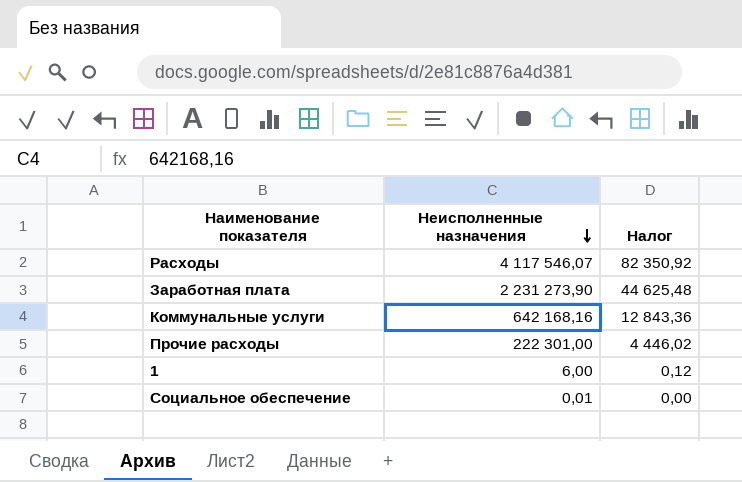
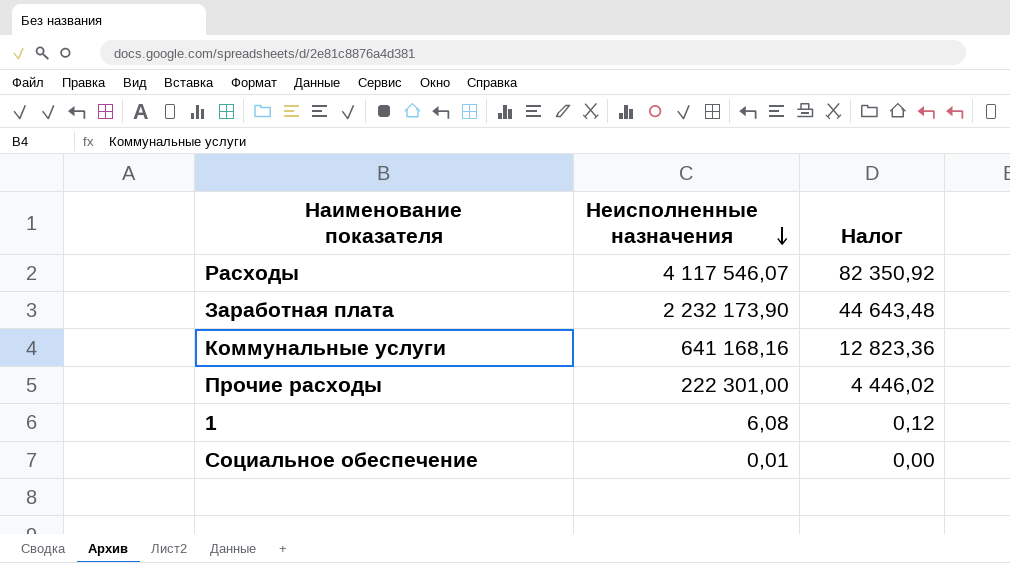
Заработная плата | Неисполненные назначения: 2 231 273,90 -> 2 232 173,90
Заработная плата | Налог: 44 625,48 -> 44 643,48
Коммунальные услуги | Неисполненные назначения: 642 168,16 -> 641 168,16
Коммунальные услуги | Налог: 12 843,36 -> 12 823,36
1 | Неисполненные назначения: 6,00 -> 6,08

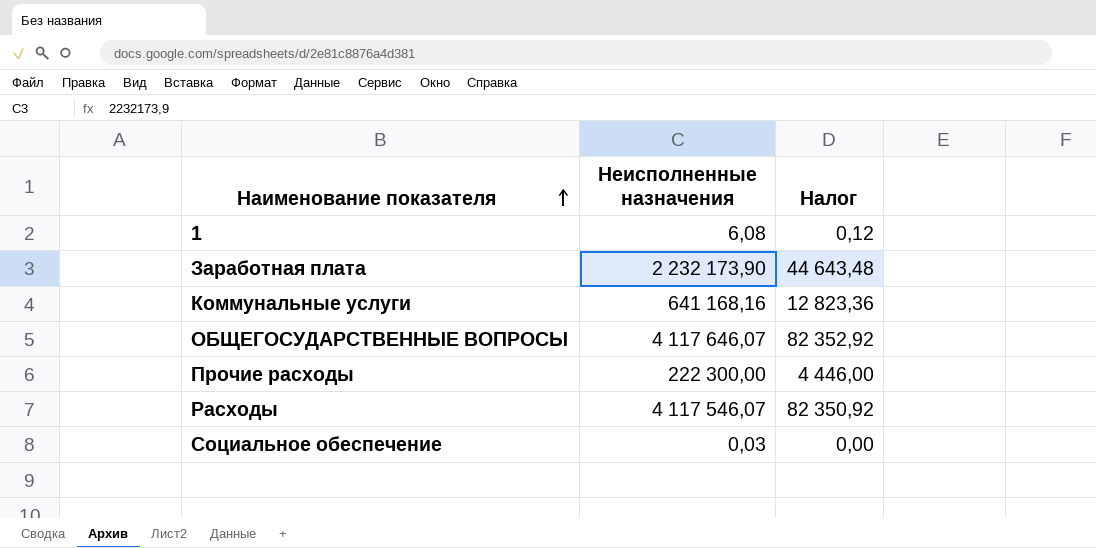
row order: Неисполненные назначения descending -> Наименование показателя ascending
row ОБЩЕГОСУДАРСТВЕННЫЕ ВОПРОСЫ: none -> 4 117 646,07 | 82 352,92
Прочие расходы | Неисполненные назначения: 222 301,00 -> 222 300,00
Прочие расходы | Налог: 4 446,02 -> 4 446,00
Социальное обеспечение | Неисполненные назначения: 0,01 -> 0,03

